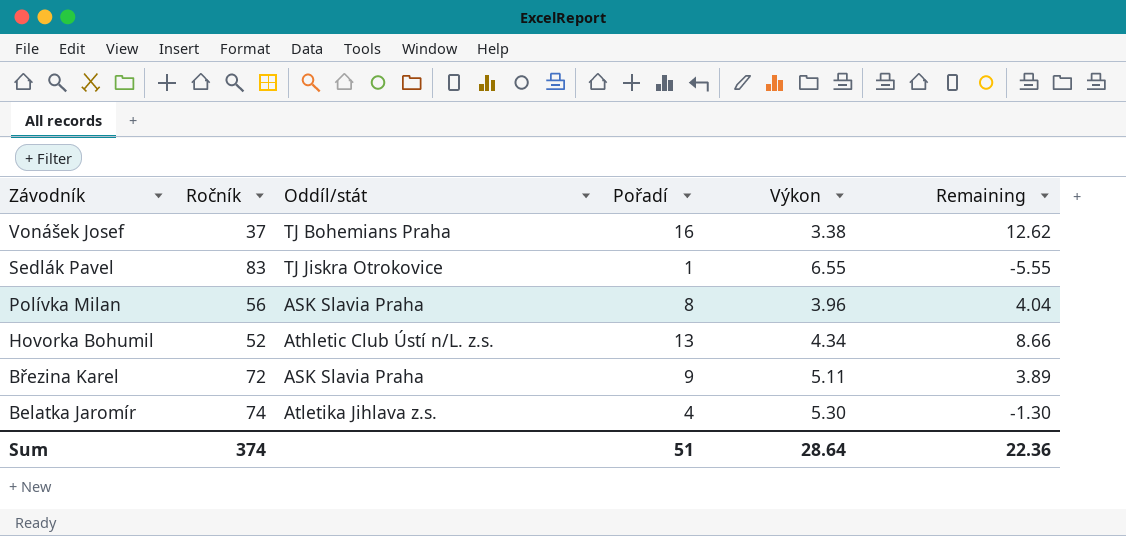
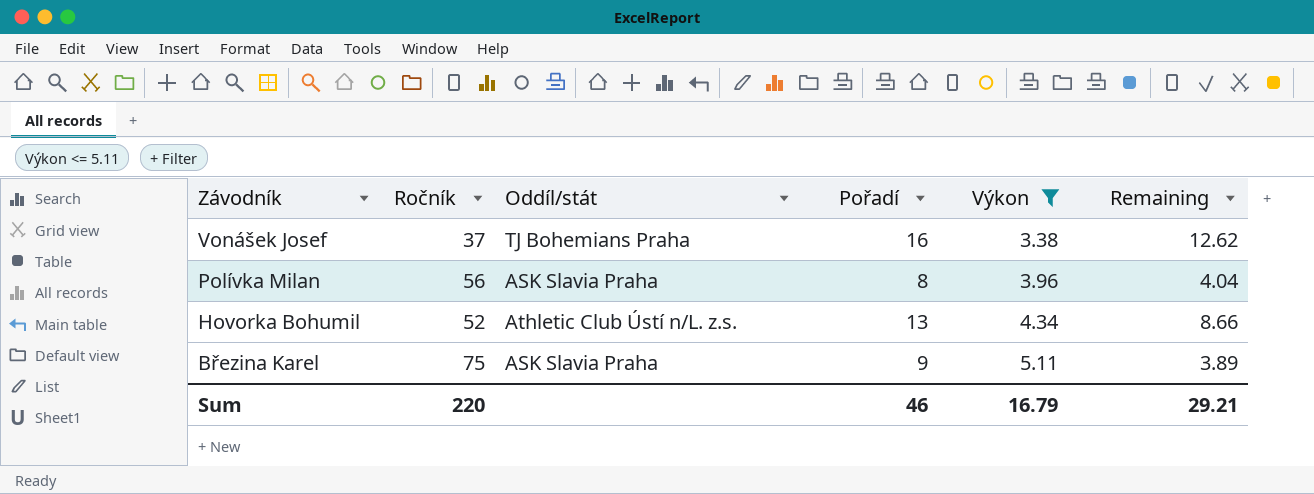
filter: none -> Výkon <= 5.11
Březina Karel | Ročník: 72 -> 75
Sum | Ročník: 374 -> 220
Sum | Pořadí: 51 -> 46
Sum | Výkon: 28.64 -> 16.79
Sum | Remaining: 22.36 -> 29.21

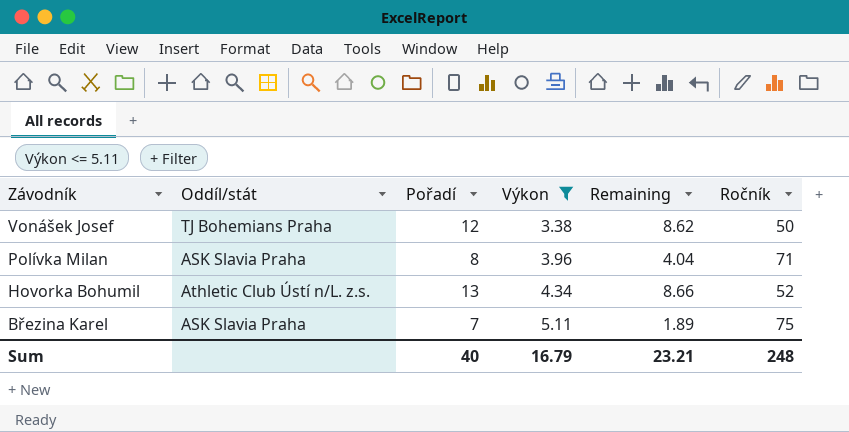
column Ročník | position: 2 -> 6
Vonášek Josef | Pořadí: 16 -> 12
Vonášek Josef | Remaining: 12.62 -> 8.62
Vonášek Josef | Ročník: 37 -> 50
Polívka Milan | Ročník: 56 -> 71
Březina Karel | Pořadí: 9 -> 7
Březina Karel | Remaining: 3.89 -> 1.89
Sum | Pořadí: 46 -> 40
Sum | Remaining: 29.21 -> 23.21
Sum | Ročník: 220 -> 248

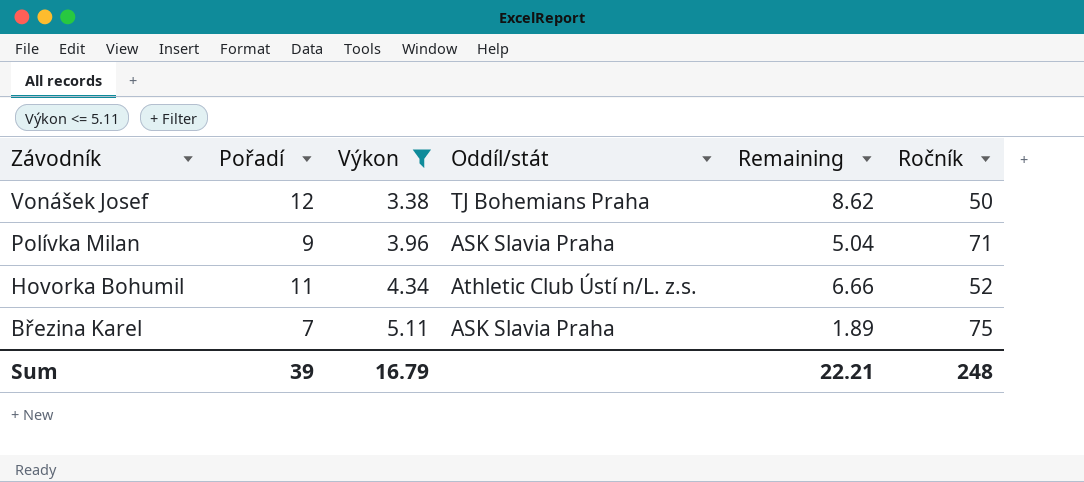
column Oddíl/stát | position: 2 -> 4
Polívka Milan | Pořadí: 8 -> 9
Polívka Milan | Remaining: 4.04 -> 5.04
Hovorka Bohumil | Pořadí: 13 -> 11
Hovorka Bohumil | Remaining: 8.66 -> 6.66
Sum | Pořadí: 40 -> 39
Sum | Remaining: 23.21 -> 22.21

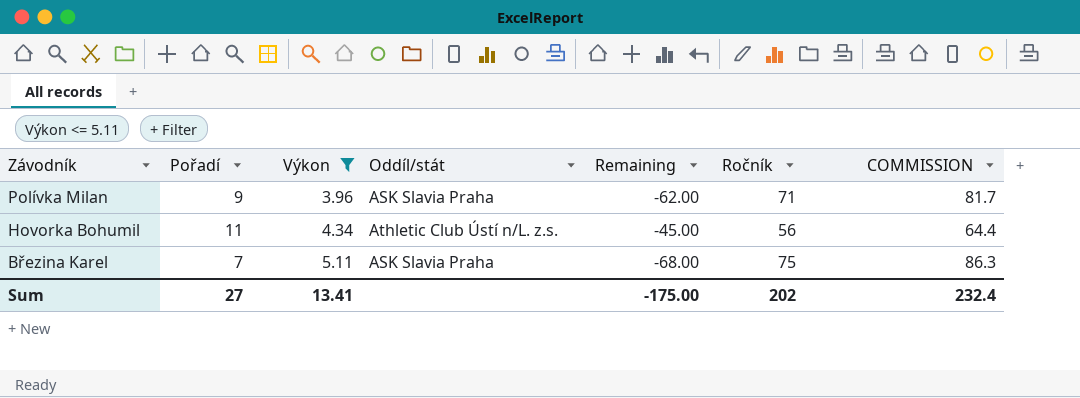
column Remaining | formula: [Pořadí] - [Výkon] -> [Pořadí] - [Ročník]
column COMMISSION | formula: none -> [Ročník] * 1.15
row Vonášek Josef: 12 | 3.38 | TJ Bohemians Praha | 8.62 | 50 -> none
Hovorka Bohumil | Ročník: 52 -> 56
Sum | Pořadí: 39 -> 27
Sum | Výkon: 16.79 -> 13.41
Sum | Remaining: 22.21 -> -175.00
Sum | Ročník: 248 -> 202

